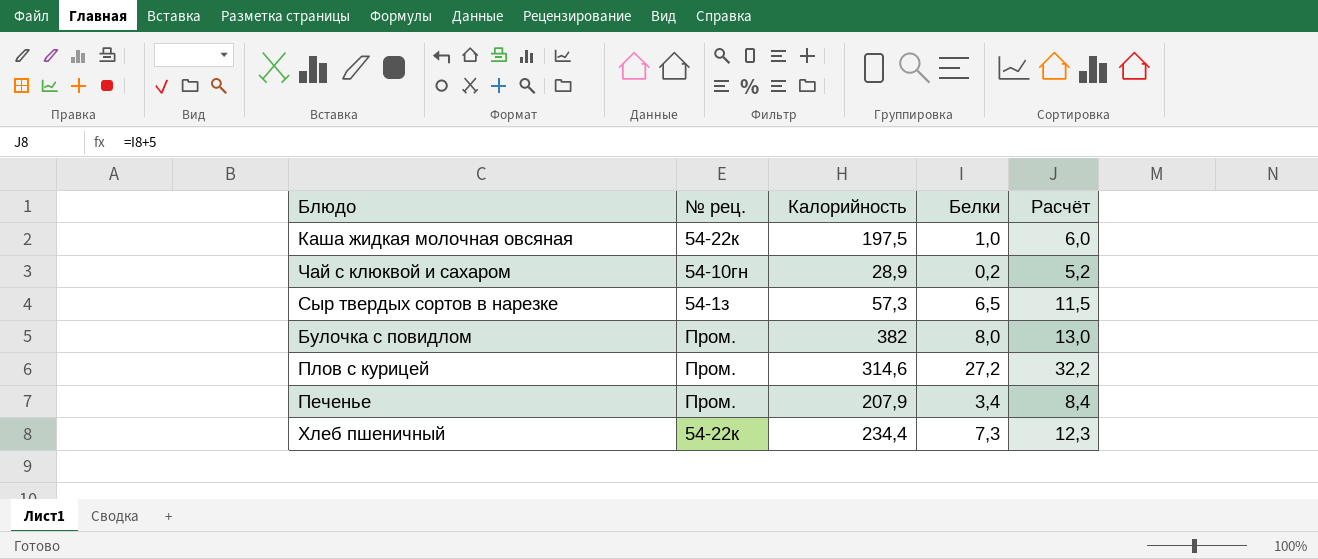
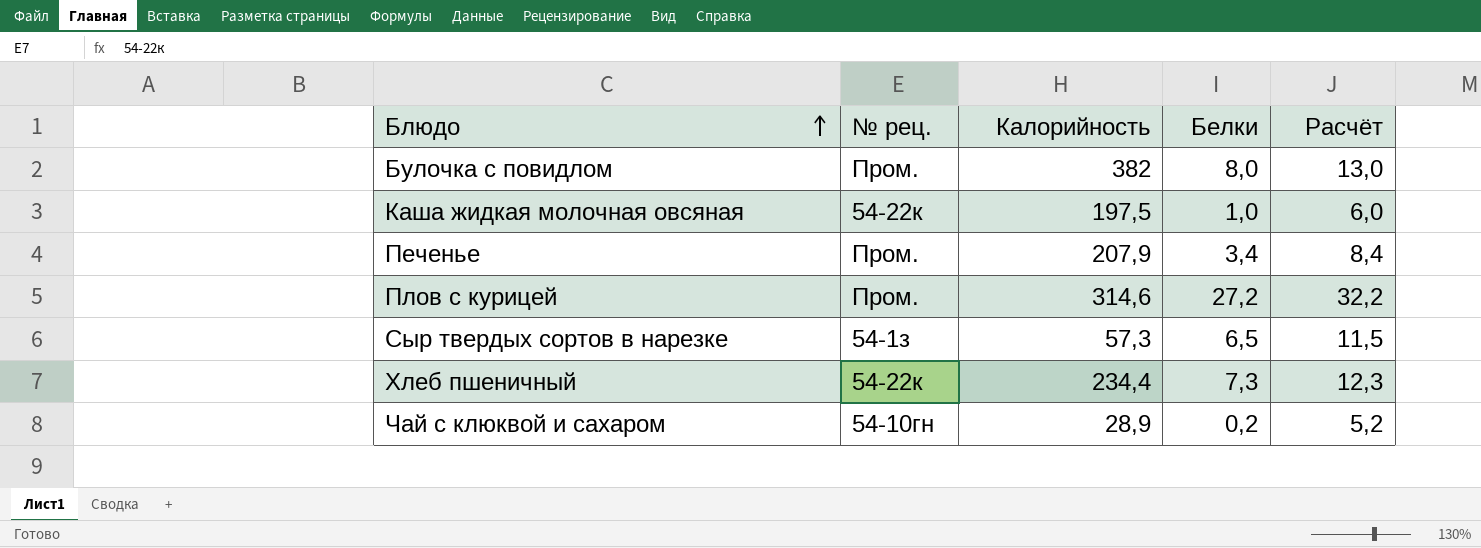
row order: none -> Блюдо ascending

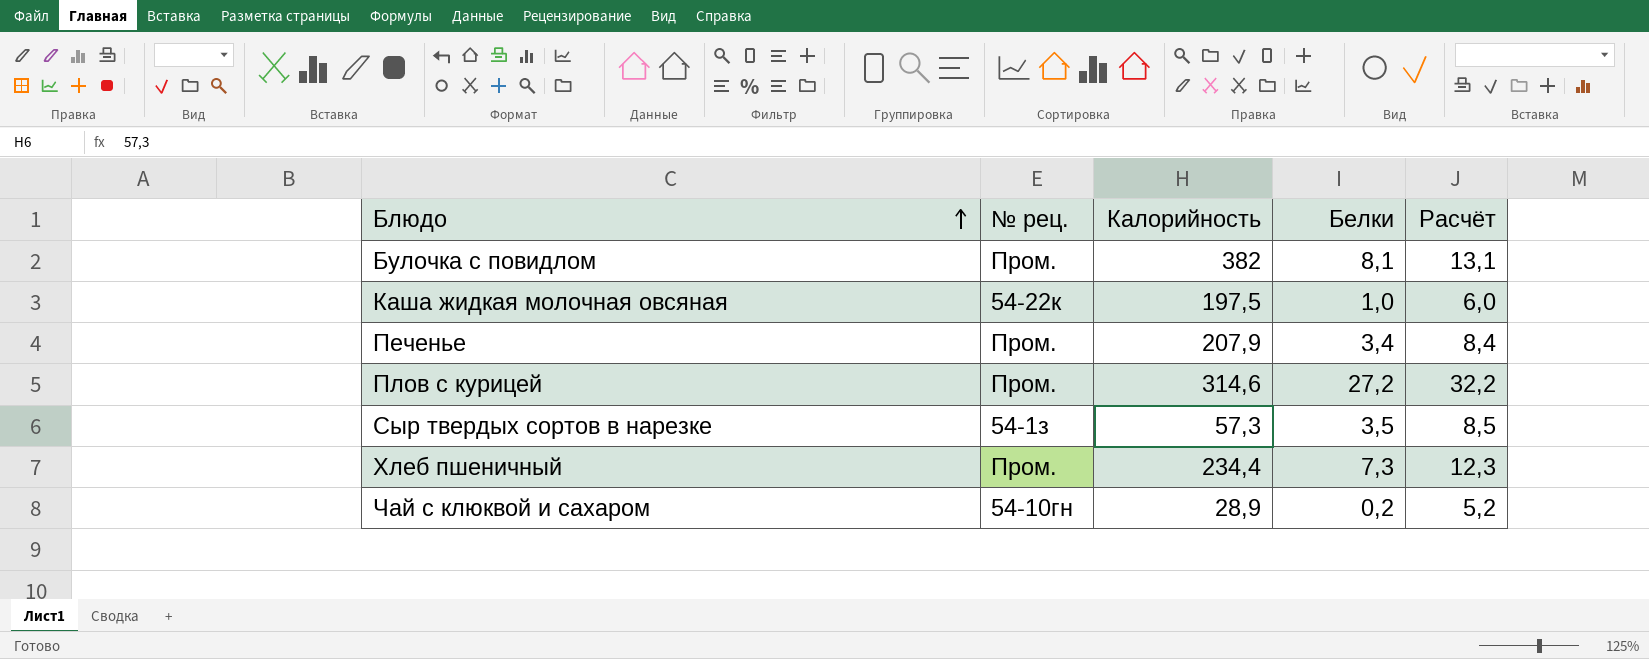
Булочка с повидлом | Белки: 8,0 -> 8,1
Булочка с повидлом | Расчёт: 13,0 -> 13,1
Сыр твердых сортов в нарезке | Белки: 6,5 -> 3,5
Сыр твердых сортов в нарезке | Расчёт: 11,5 -> 8,5
Хлеб пшеничный | № рец.: 54-22к -> Пром.

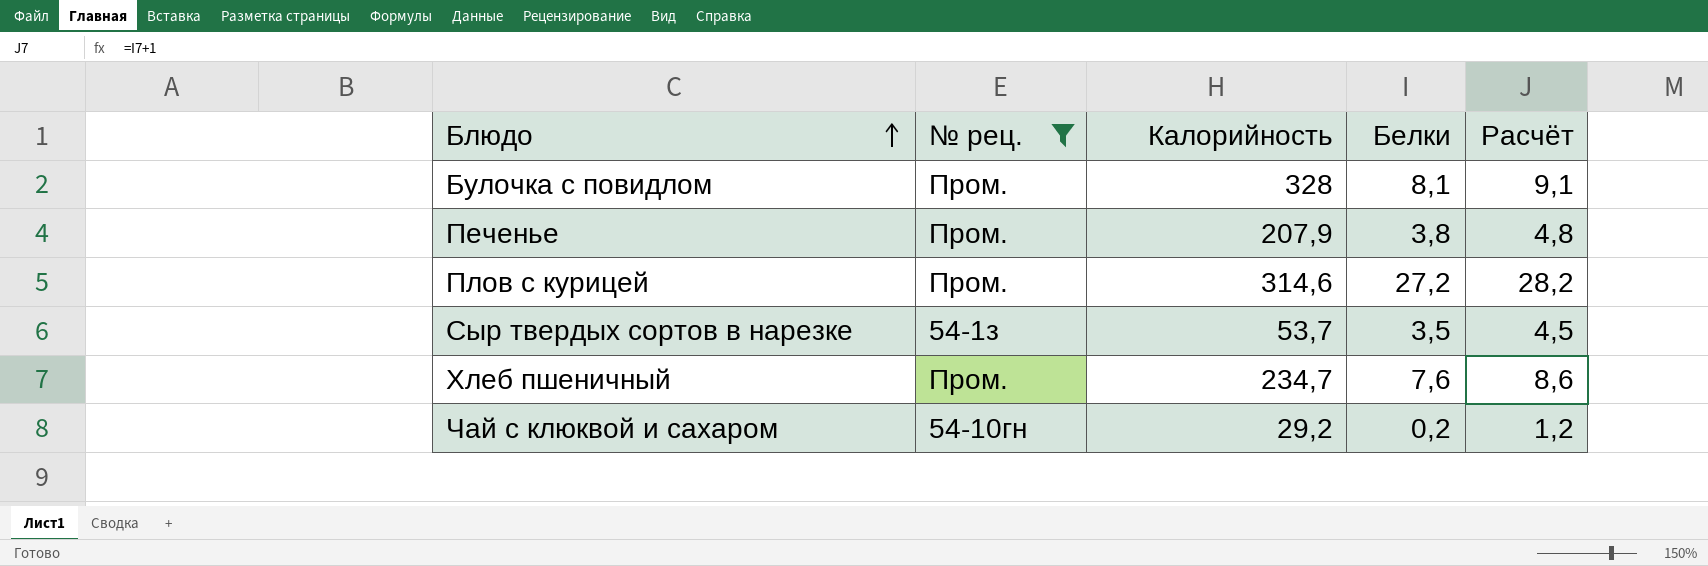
filter: none -> № рец. != 54-22к
column Расчёт | formula: [Белки] + 5 -> [Белки] + 1
Булочка с повидлом | Калорийность: 382 -> 328
Печенье | Белки: 3,4 -> 3,8
Сыр твердых сортов в нарезке | Калорийность: 57,3 -> 53,7
Хлеб пшеничный | Калорийность: 234,4 -> 234,7
Хлеб пшеничный | Белки: 7,3 -> 7,6
Чай с клюквой и сахаром | Калорийность: 28,9 -> 29,2

